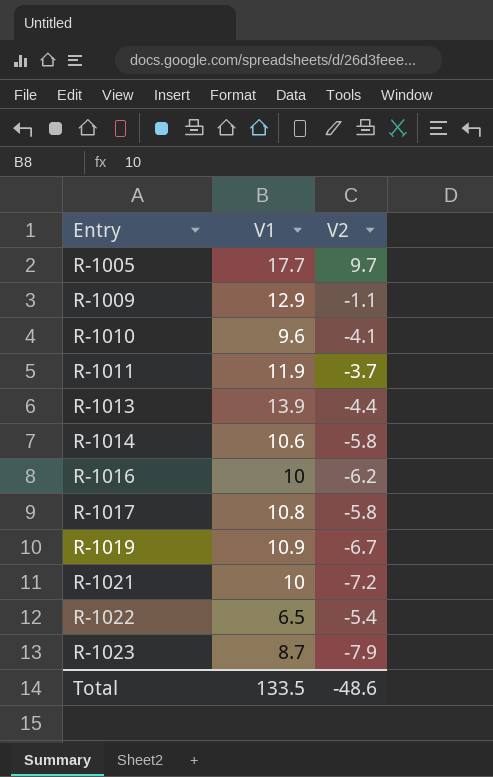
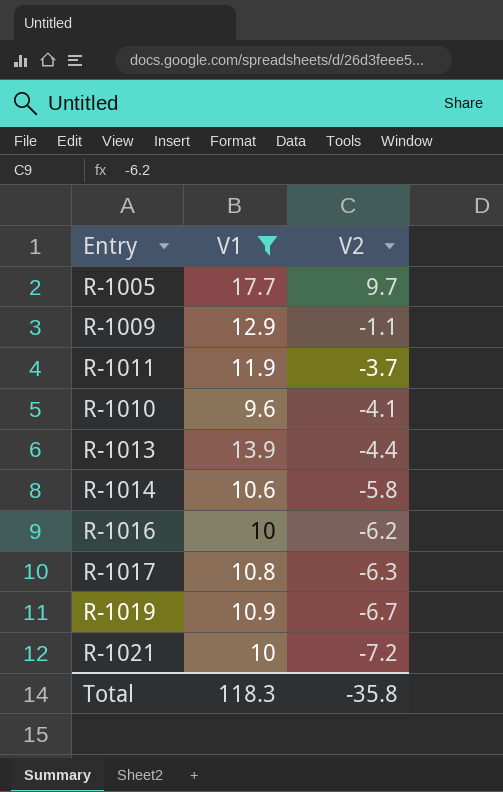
filter: none -> V1 >= 9.6
row order: Entry ascending -> V2 descending
R-1017 | V2: -5.8 -> -6.3
Total | V1: 133.5 -> 118.3
Total | V2: -48.6 -> -35.8

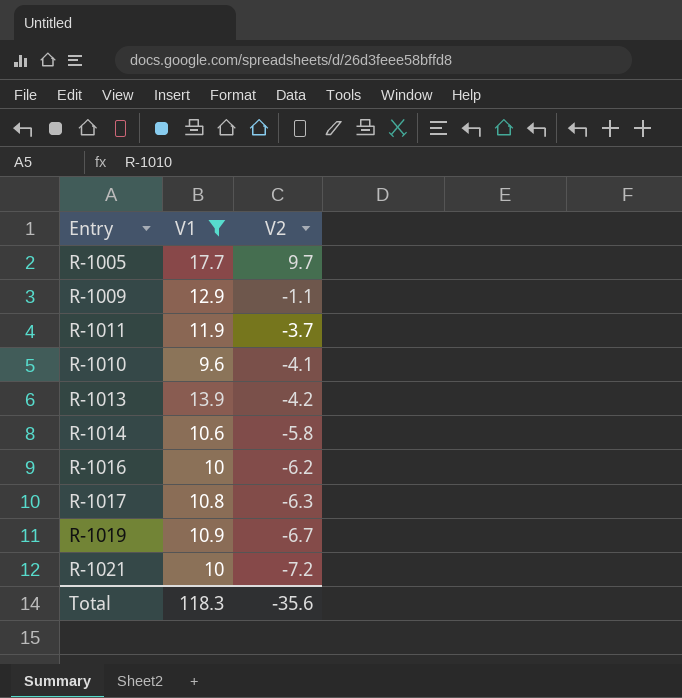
R-1013 | V2: -4.4 -> -4.2
Total | V2: -35.8 -> -35.6

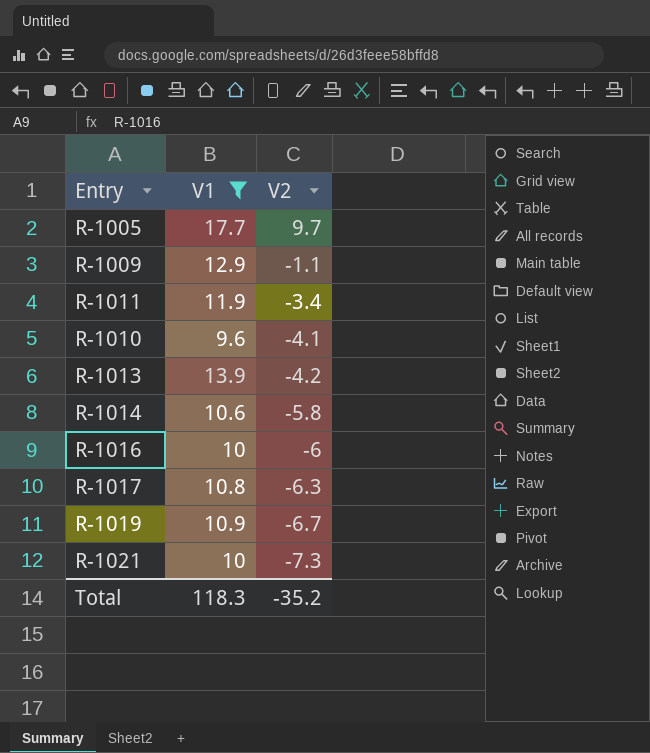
R-1011 | V2: -3.7 -> -3.4
R-1016 | V2: -6.2 -> -6
R-1021 | V2: -7.2 -> -7.3
Total | V2: -35.6 -> -35.2

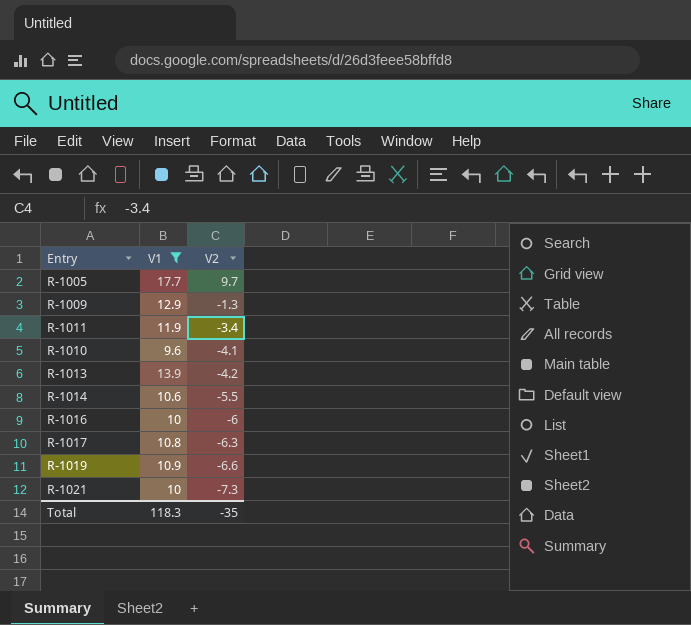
R-1009 | V2: -1.1 -> -1.3
R-1014 | V2: -5.8 -> -5.5
R-1019 | V2: -6.7 -> -6.6
Total | V2: -35.2 -> -35

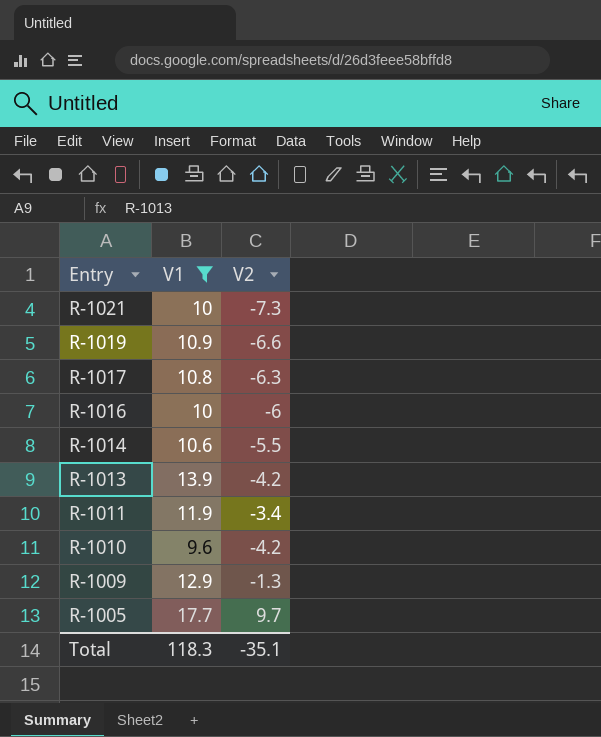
row order: V2 descending -> Entry descending
R-1010 | V2: -4.1 -> -4.2
Total | V2: -35 -> -35.1

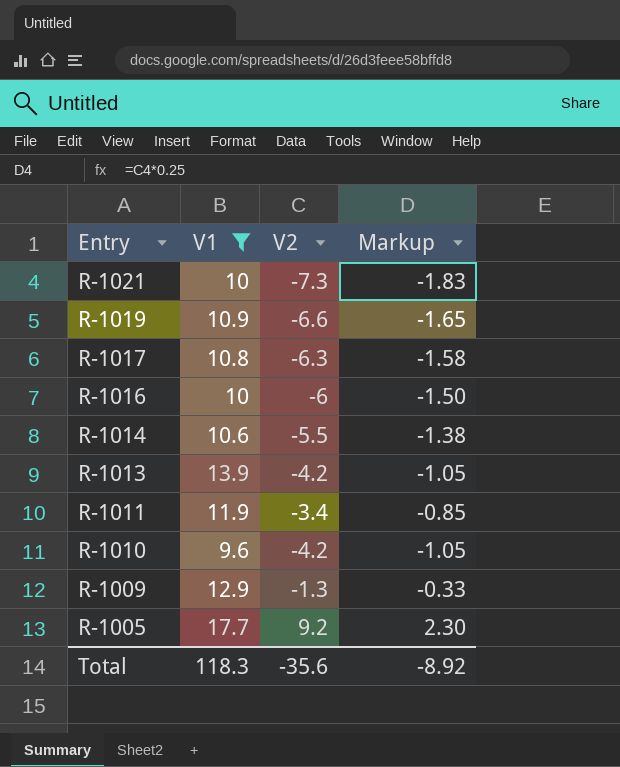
column Markup | formula: none -> [V2] * 0.25
R-1005 | V2: 9.7 -> 9.2
Total | V2: -35.1 -> -35.6

